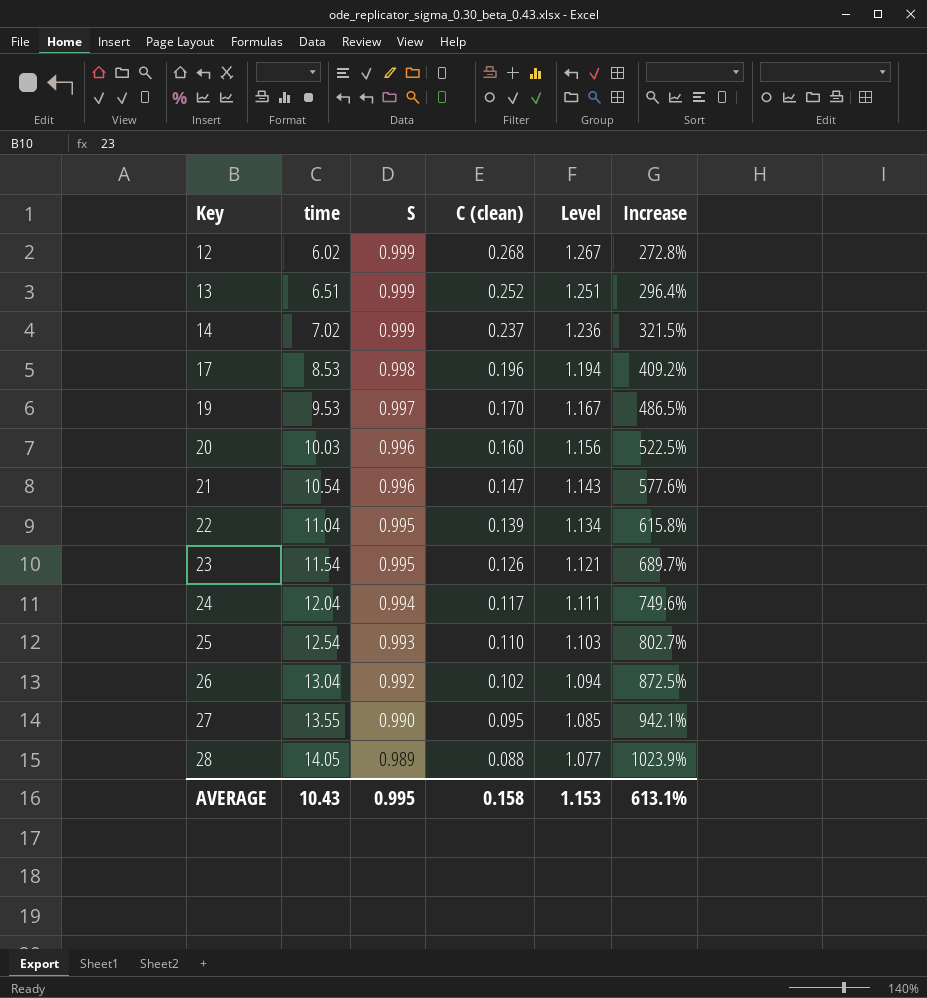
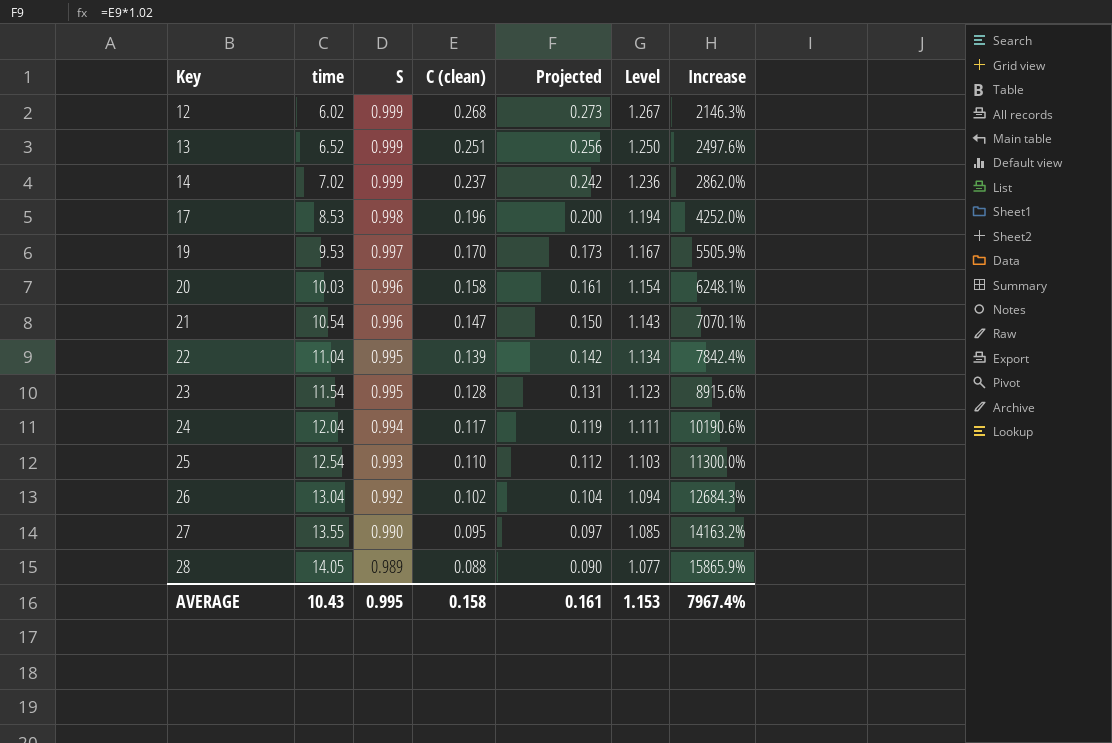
column Projected | formula: none -> [C (clean)] * 1.02
column Increase | formula: ([S] - [C (clean)]) / [C (clean)] -> ([time] - [C (clean)]) / [C (clean)]
13 | time: 6.51 -> 6.52
13 | C (clean): 0.252 -> 0.251
13 | Level: 1.251 -> 1.250
20 | C (clean): 0.160 -> 0.158
20 | Level: 1.156 -> 1.154
23 | C (clean): 0.126 -> 0.128
23 | Level: 1.121 -> 1.123
AVERAGE | Increase: 613.1% -> 7967.4%

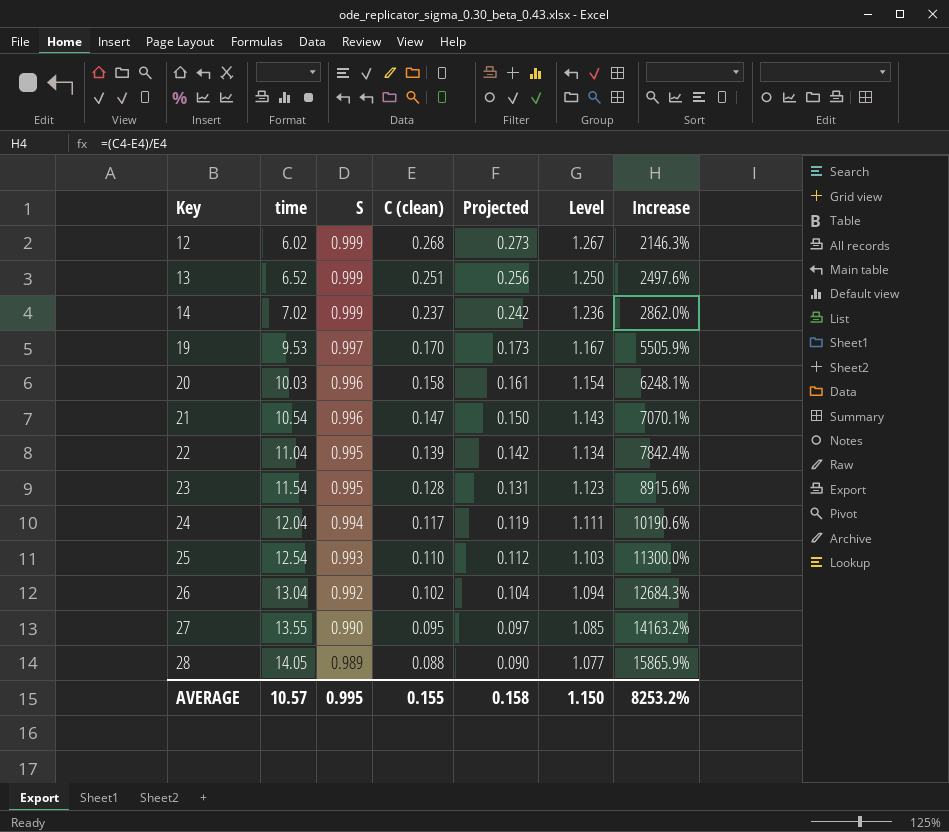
row 17: 8.53 | 0.998 | 0.196 | 0.200 | 1.194 | 4252.0% -> none
AVERAGE | time: 10.43 -> 10.57
AVERAGE | C (clean): 0.158 -> 0.155
AVERAGE | Projected: 0.161 -> 0.158
AVERAGE | Level: 1.153 -> 1.150
AVERAGE | Increase: 7967.4% -> 8253.2%

